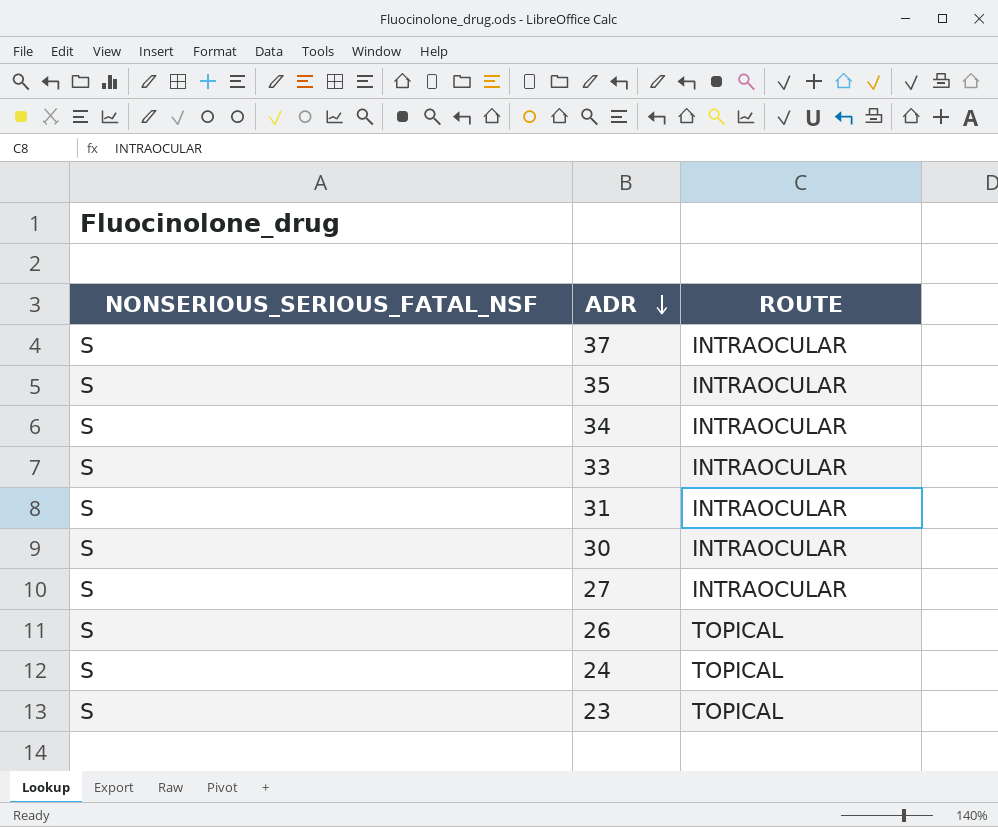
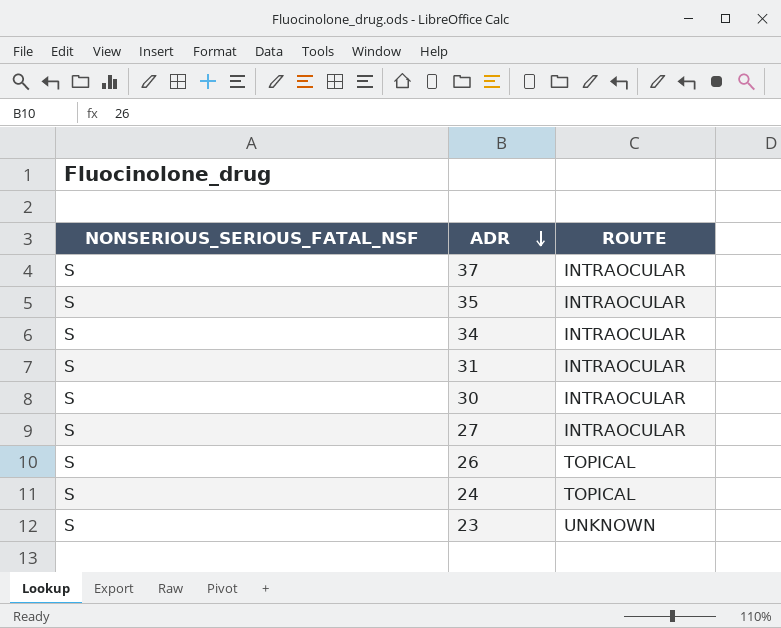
row 33: S | INTRAOCULAR -> none
23 | ROUTE: TOPICAL -> UNKNOWN

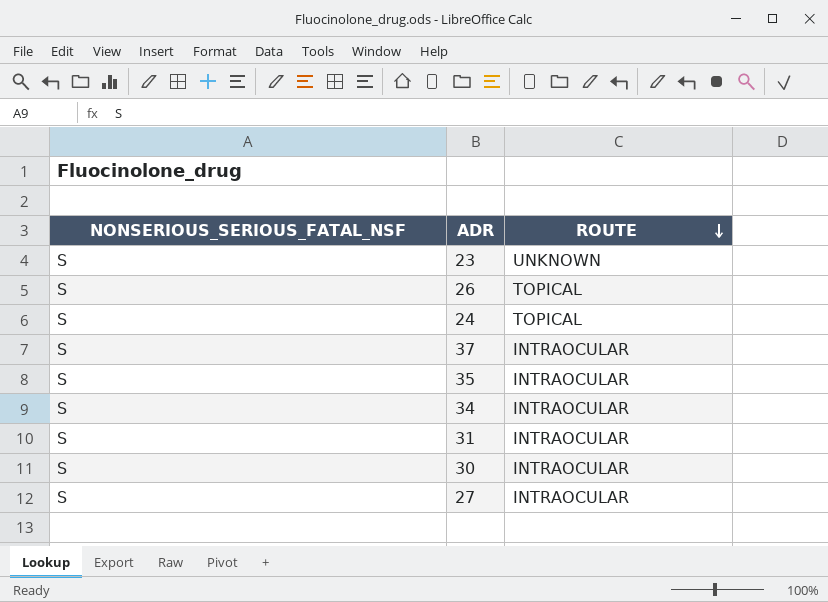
row order: ADR descending -> ROUTE descending

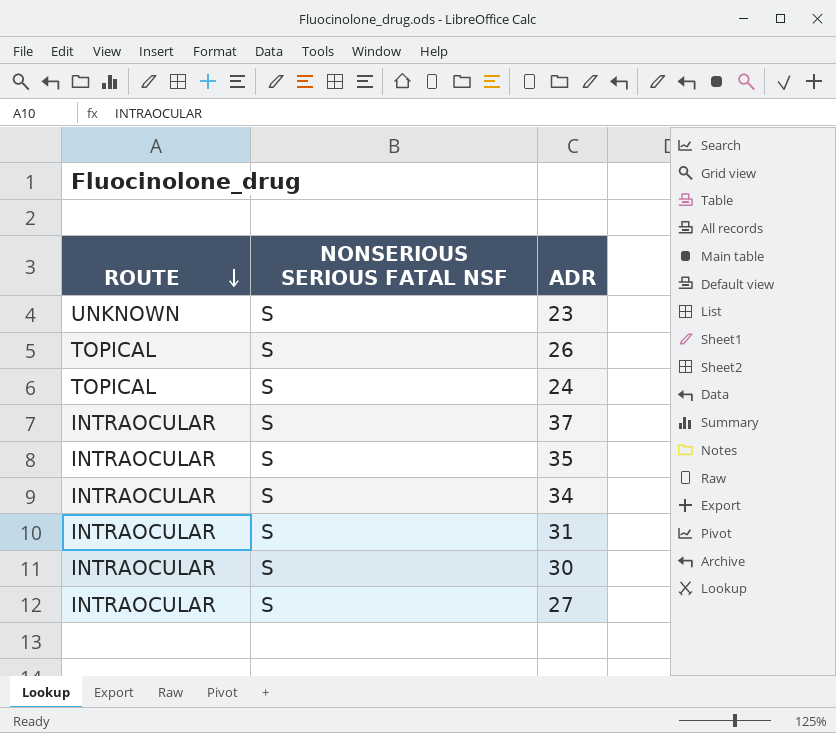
column ROUTE | position: 3 -> 1
column name: NONSERIOUS_SERIOUS_FATAL_NSF -> NONSERIOUS SERIOUS FATAL NSF

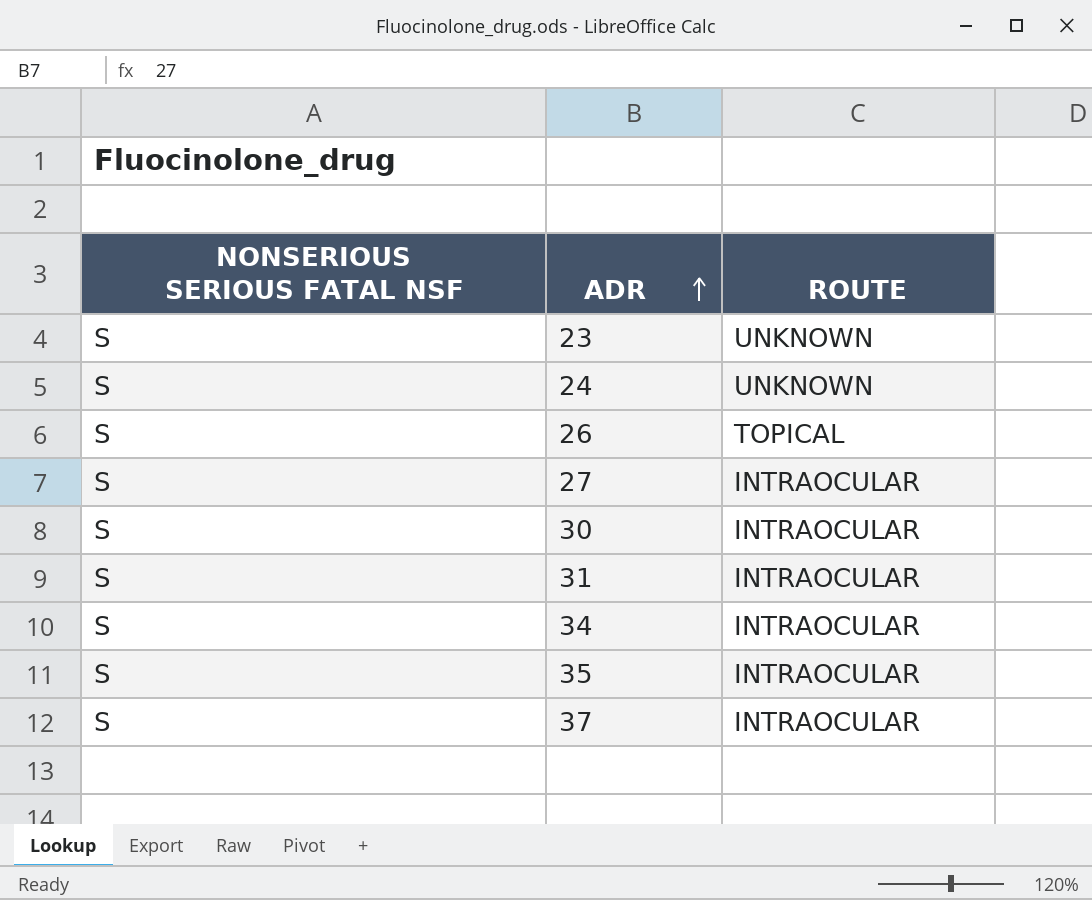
row order: ROUTE descending -> ADR ascending
column ROUTE | position: 1 -> 3
24 | ROUTE: TOPICAL -> UNKNOWN

